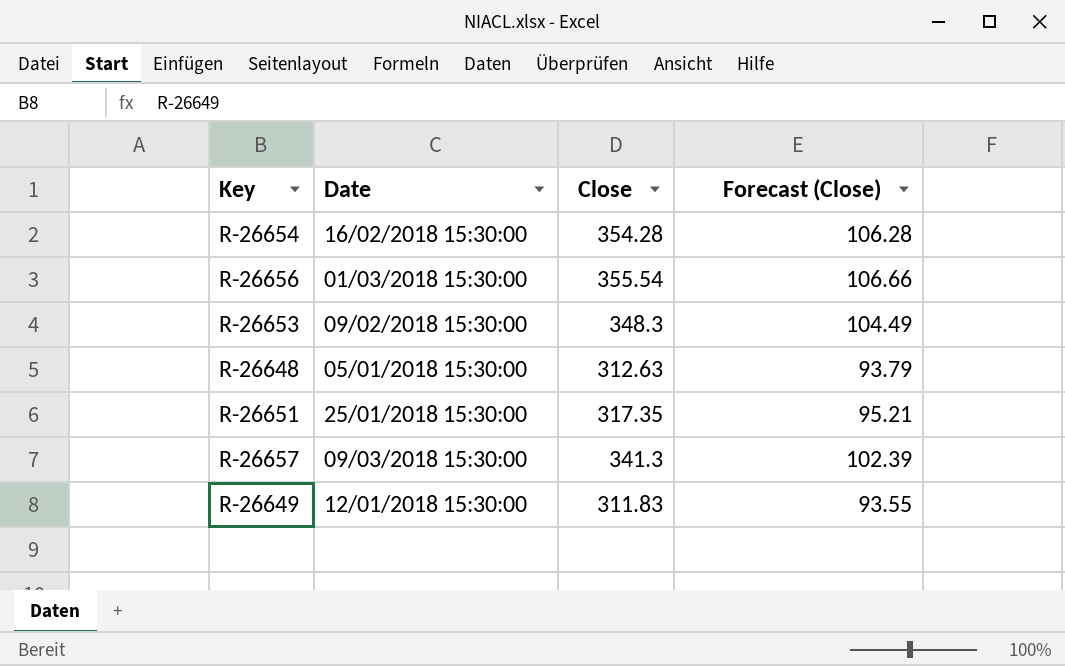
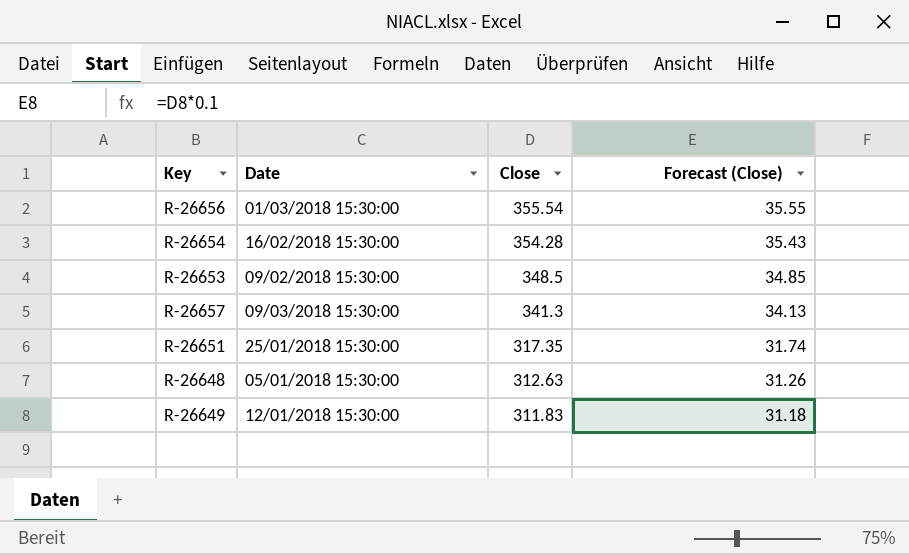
row order: none -> Close descending
column Forecast (Close) | formula: [Close] * 0.3 -> [Close] * 0.1
R-26653 | Close: 348.3 -> 348.5

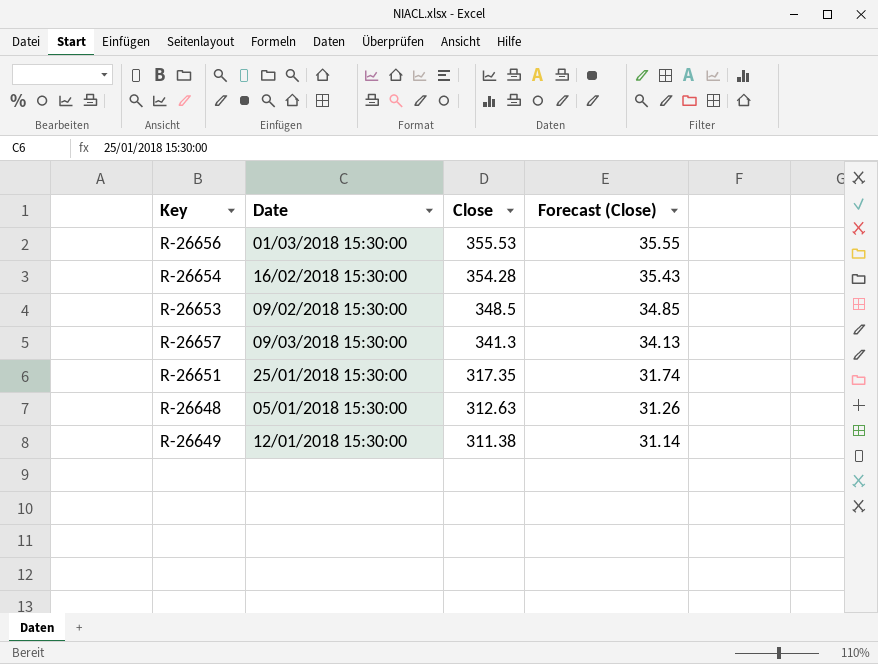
R-26656 | Close: 355.54 -> 355.53
R-26649 | Close: 311.83 -> 311.38
R-26649 | Forecast (Close): 31.18 -> 31.14

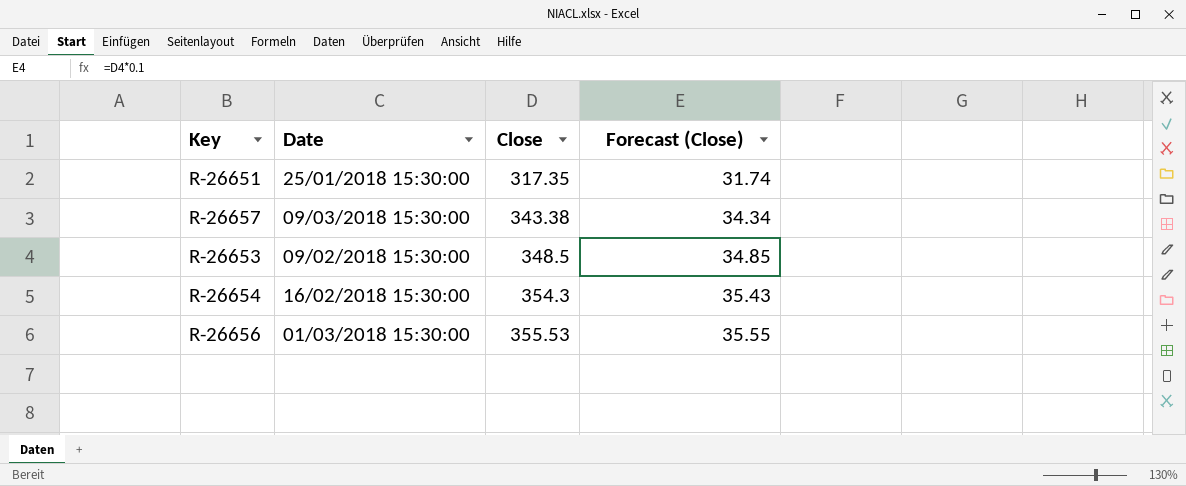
row order: Close descending -> Close ascending
row R-26648: 05/01/2018 15:30:00 | 312.63 | 31.26 -> none
row R-26649: 12/01/2018 15:30:00 | 311.38 | 31.14 -> none
R-26657 | Close: 341.3 -> 343.38
R-26657 | Forecast (Close): 34.13 -> 34.34
R-26654 | Close: 354.28 -> 354.3

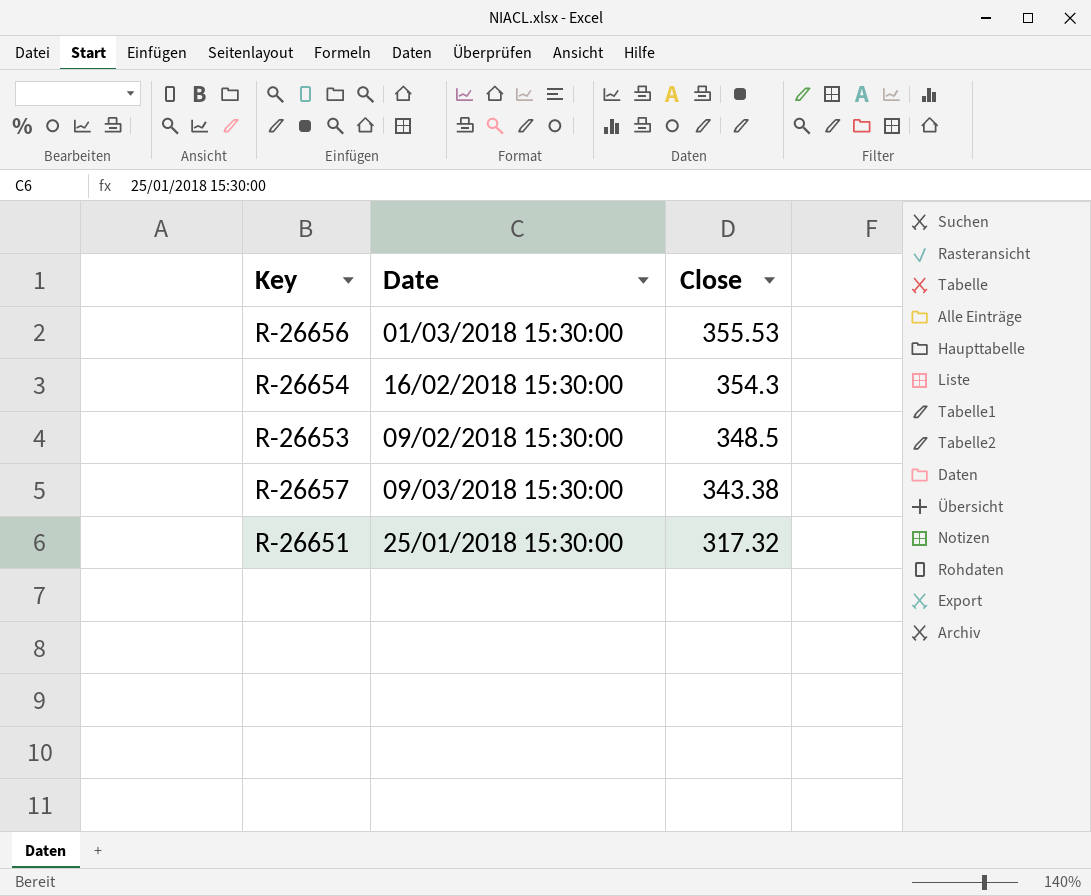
row order: Close ascending -> Close descending
column Forecast (Close) | formula: [Close] * 0.1 -> none
R-26651 | Close: 317.35 -> 317.32

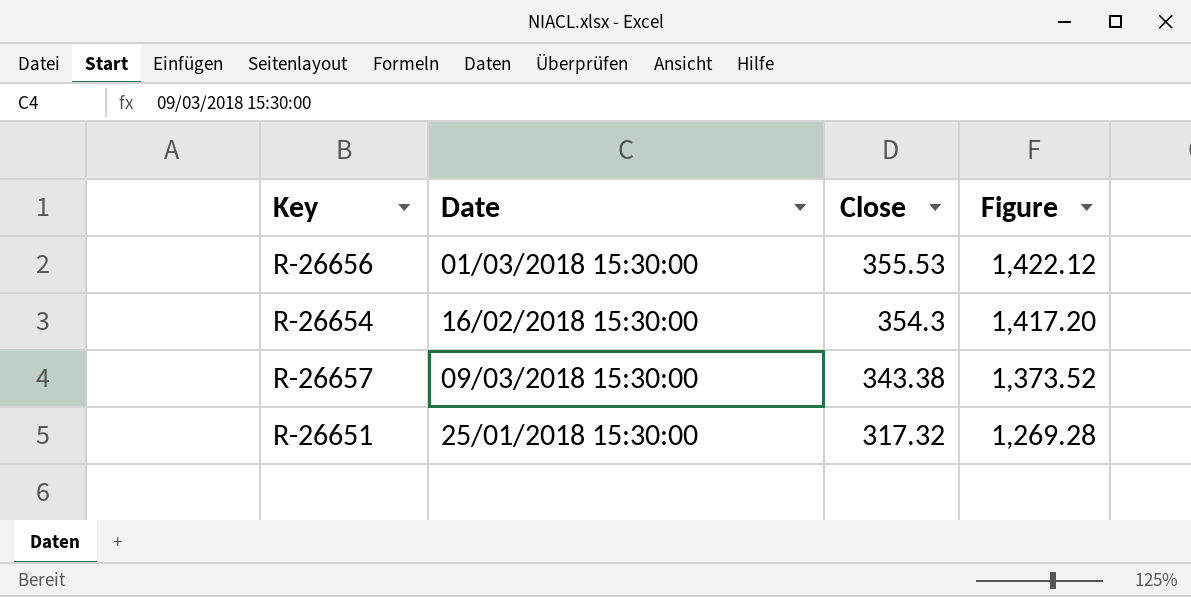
column Figure | formula: none -> [Close] * 4
row R-26653: 09/02/2018 15:30:00 | 348.5 -> none

